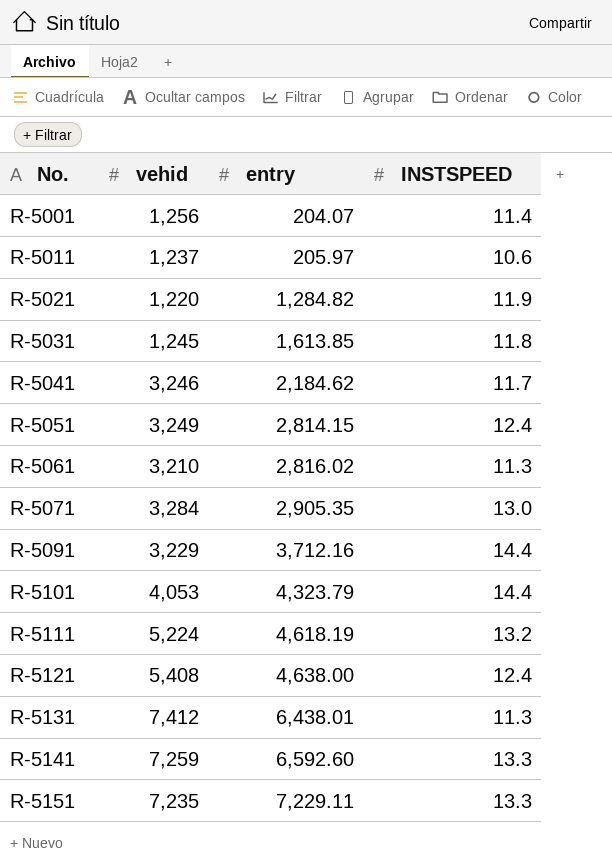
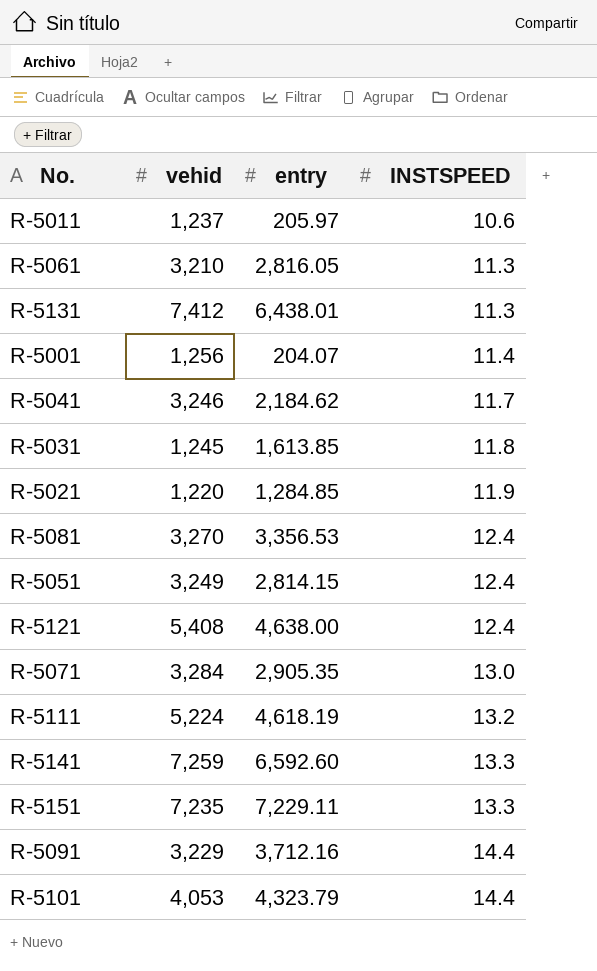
row order: No. ascending -> INSTSPEED ascending
R-5061 | entry: 2,816.02 -> 2,816.05
R-5021 | entry: 1,284.82 -> 1,284.85
row R-5081: none -> 3,270 | 3,356.53 | 12.4

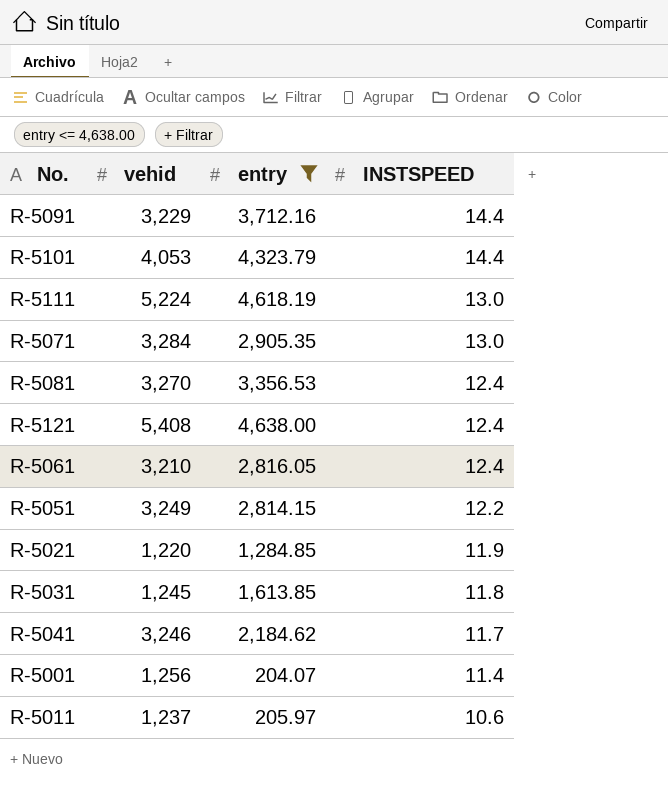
filter: none -> entry <= 4,638.00
row order: INSTSPEED ascending -> INSTSPEED descending
R-5111 | INSTSPEED: 13.2 -> 13.0
R-5061 | INSTSPEED: 11.3 -> 12.4
R-5051 | INSTSPEED: 12.4 -> 12.2

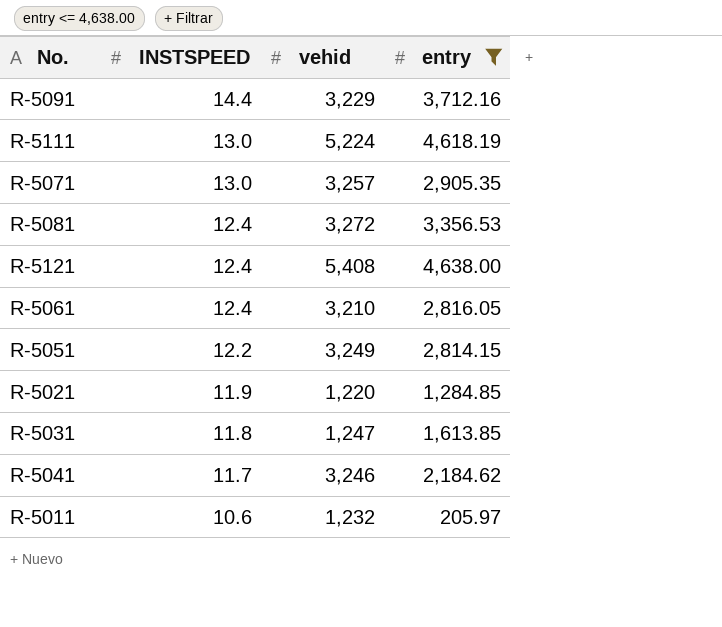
column INSTSPEED | position: 4 -> 2
row R-5101: 4,053 | 4,323.79 | 14.4 -> none
row R-5001: 1,256 | 204.07 | 11.4 -> none
R-5071 | vehid: 3,284 -> 3,257
R-5081 | vehid: 3,270 -> 3,272
R-5031 | vehid: 1,245 -> 1,247
R-5011 | vehid: 1,237 -> 1,232

